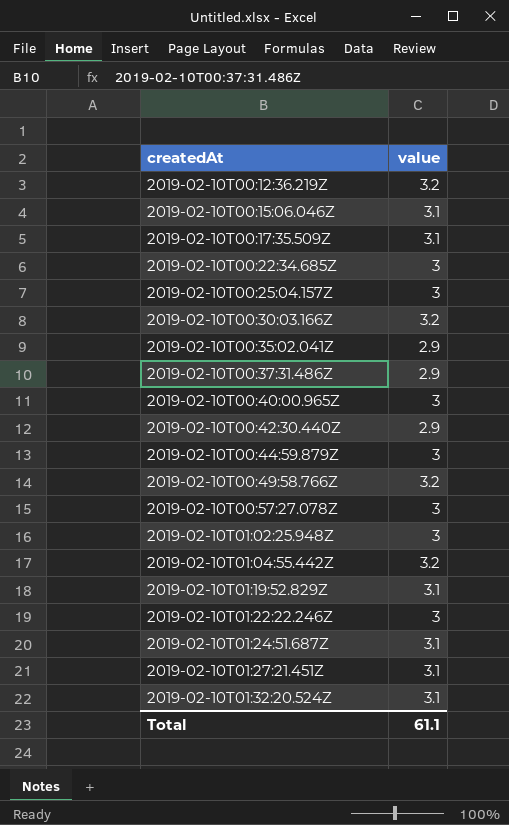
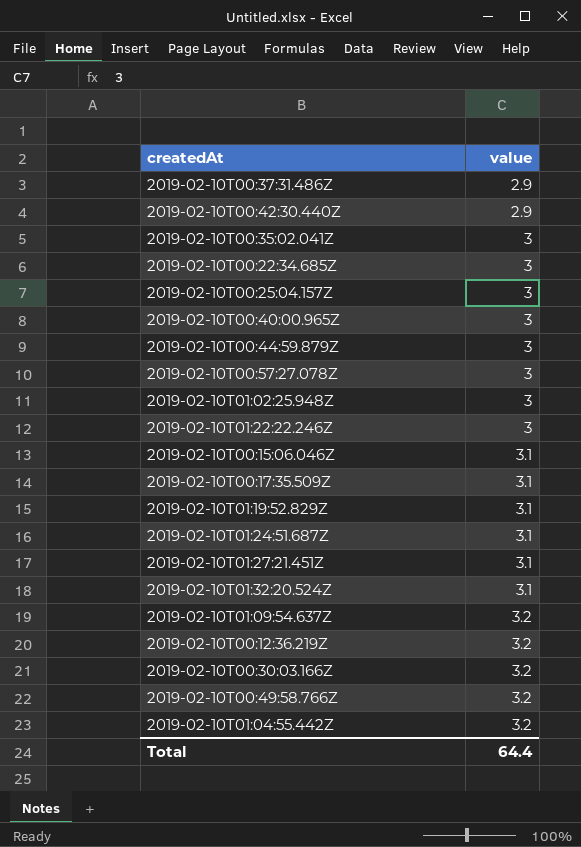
row order: createdAt ascending -> value ascending
2019-02-10T00:35:02.041Z | value: 2.9 -> 3
row 2019-02-10T01:09:54.637Z: none -> 3.2
Total | value: 61.1 -> 64.4

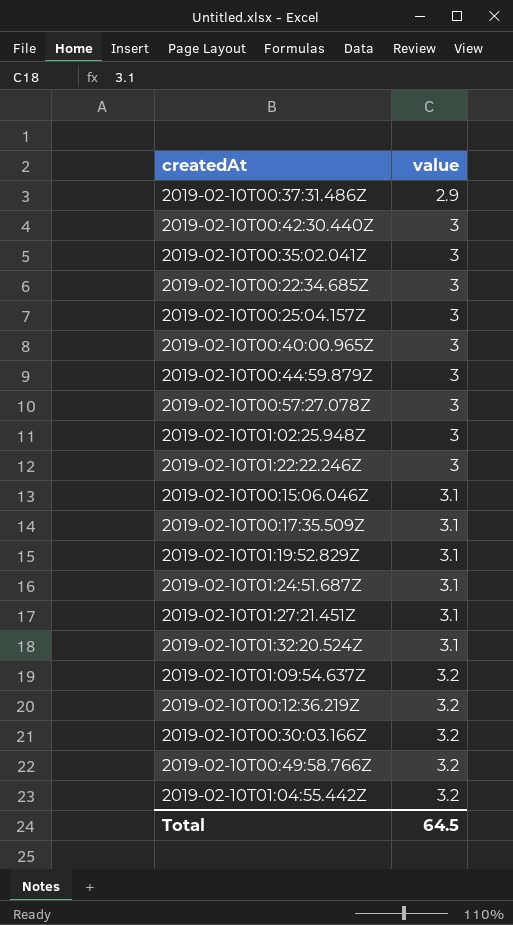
2019-02-10T00:42:30.440Z | value: 2.9 -> 3
Total | value: 64.4 -> 64.5

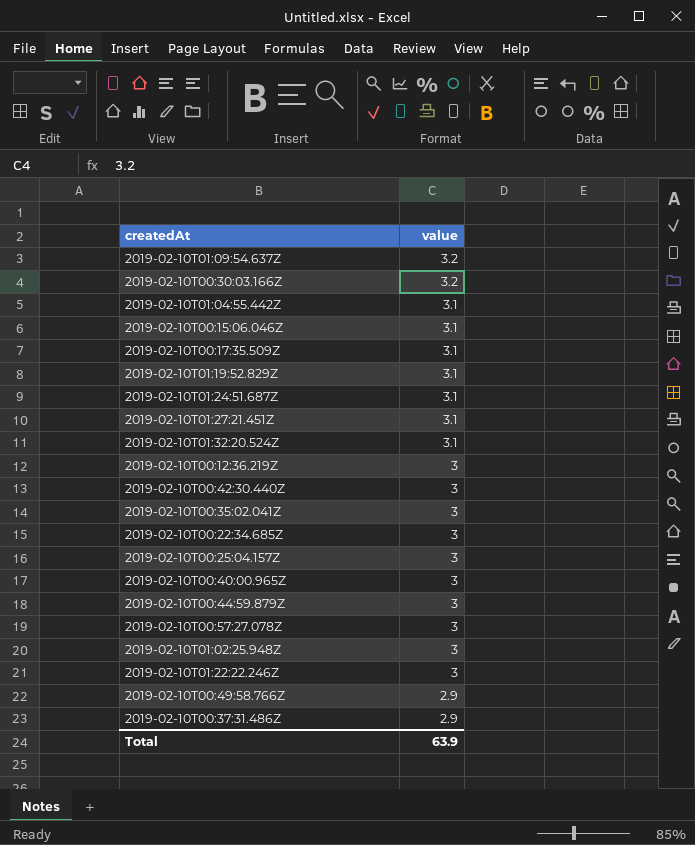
row order: value ascending -> value descending
2019-02-10T01:04:55.442Z | value: 3.2 -> 3.1
2019-02-10T00:12:36.219Z | value: 3.2 -> 3
2019-02-10T00:49:58.766Z | value: 3.2 -> 2.9
Total | value: 64.5 -> 63.9

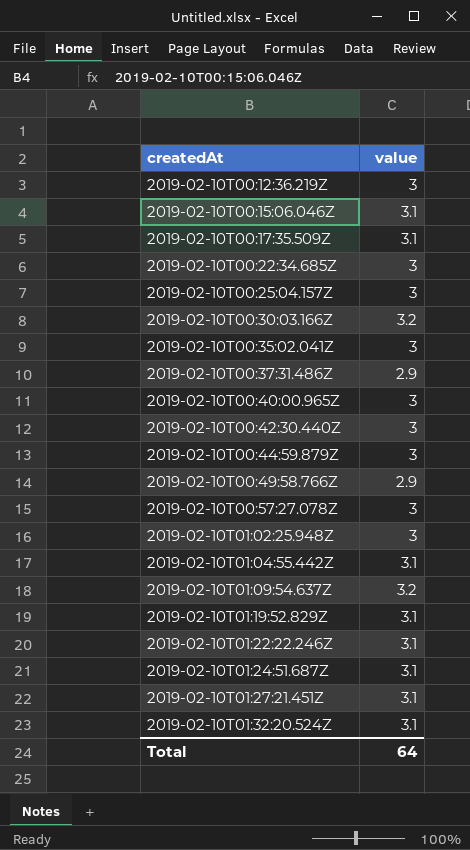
row order: value descending -> createdAt ascending
2019-02-10T01:22:22.246Z | value: 3 -> 3.1
Total | value: 63.9 -> 64

